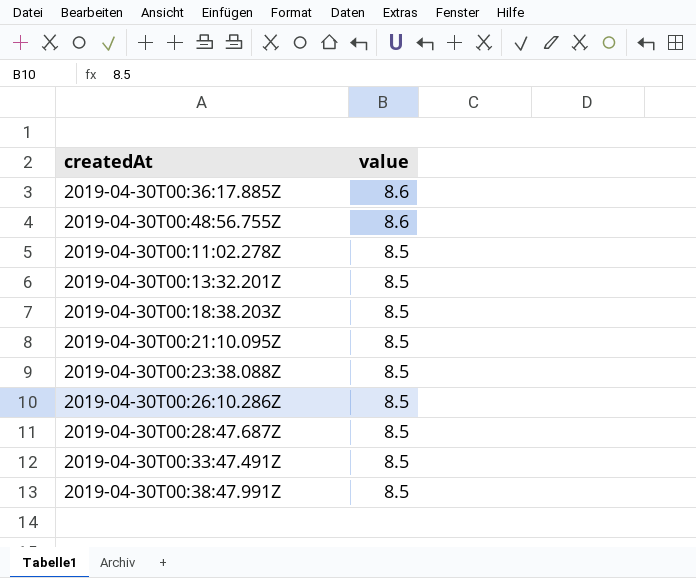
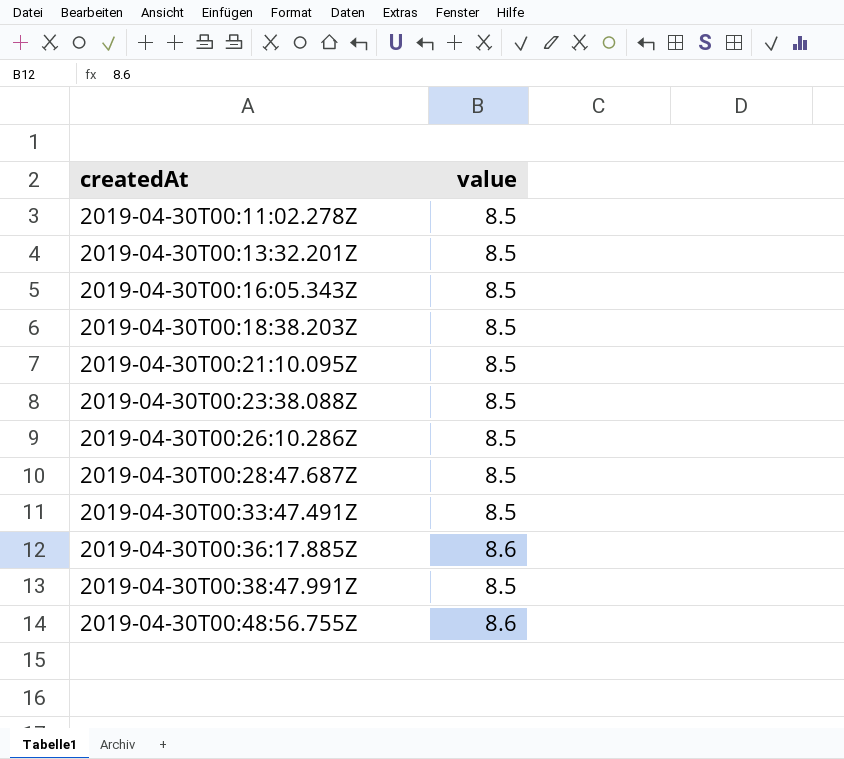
row order: value descending -> createdAt ascending
row 2019-04-30T00:16:05.343Z: none -> 8.5

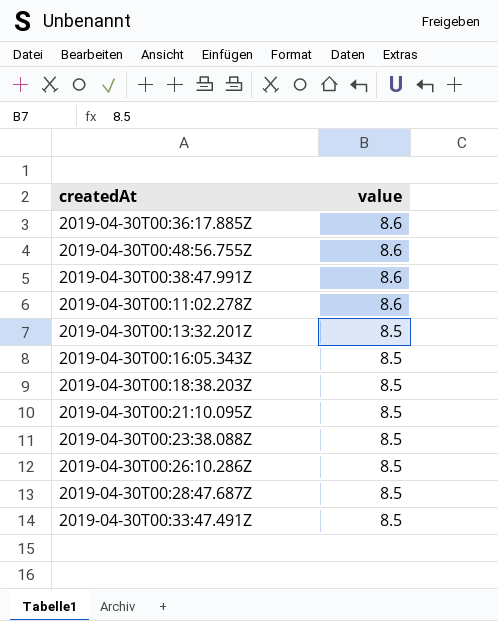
row order: createdAt ascending -> value descending
2019-04-30T00:38:47.991Z | value: 8.5 -> 8.6
2019-04-30T00:11:02.278Z | value: 8.5 -> 8.6

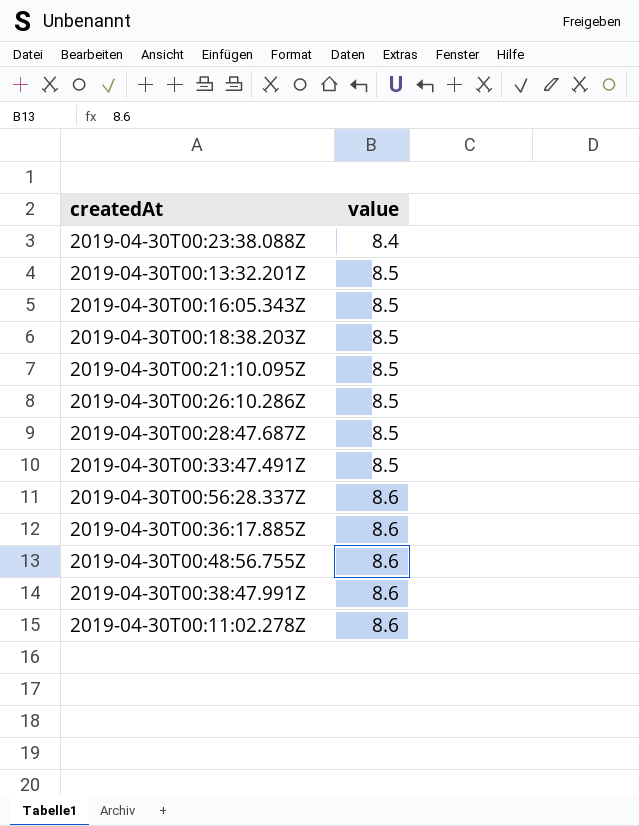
row order: value descending -> value ascending
2019-04-30T00:23:38.088Z | value: 8.5 -> 8.4
row 2019-04-30T00:56:28.337Z: none -> 8.6

